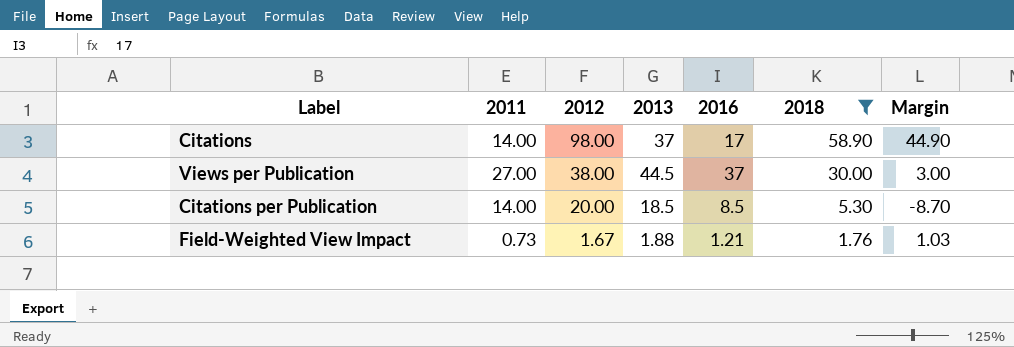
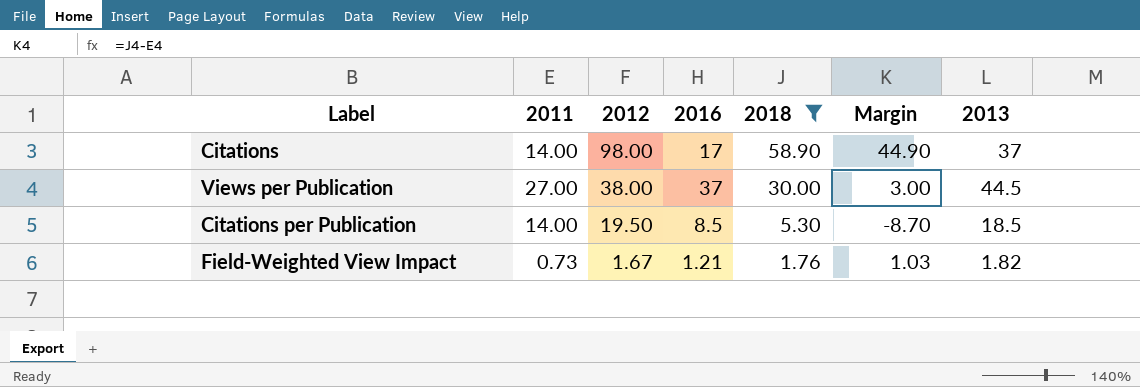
column 2013 | position: 4 -> 7
Citations per Publication | 2012: 20.00 -> 19.50
Field-Weighted View Impact | 2013: 1.88 -> 1.82

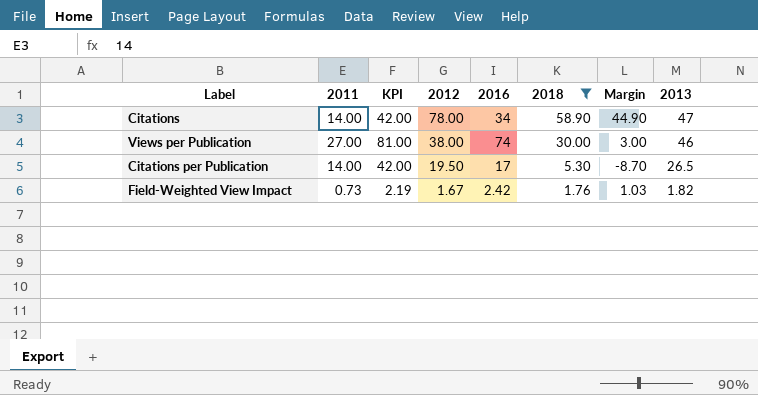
column KPI | formula: none -> [2011] * 3
Citations | 2012: 98.00 -> 78.00
Citations | 2016: 17 -> 34
Citations | 2013: 37 -> 47
Views per Publication | 2016: 37 -> 74
Views per Publication | 2013: 44.5 -> 46
Citations per Publication | 2016: 8.5 -> 17
Citations per Publication | 2013: 18.5 -> 26.5
Field-Weighted View Impact | 2016: 1.21 -> 2.42

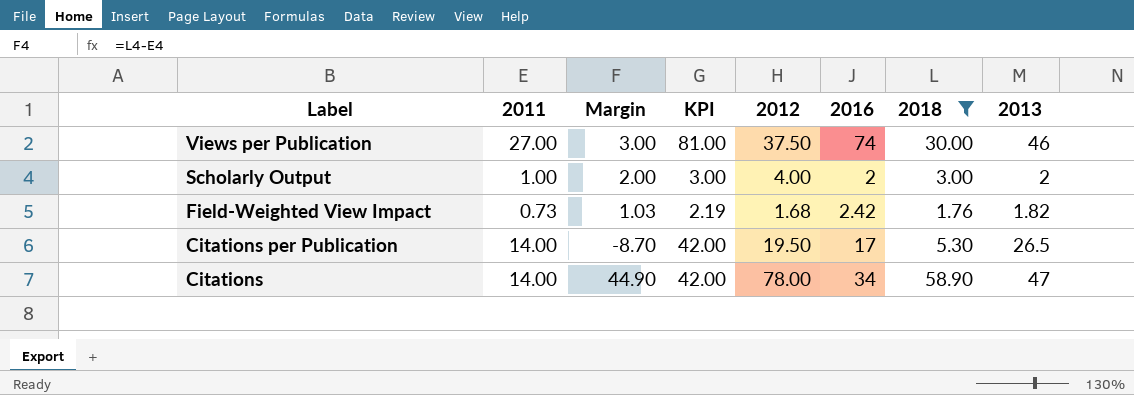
row order: 2012 descending -> Label descending
column Margin | position: 7 -> 3
Views per Publication | 2012: 38.00 -> 37.50
row Scholarly Output: none -> 1.00 | 2.00 | 3.00 | 4.00 | 2 | 3.00 | 2
Field-Weighted View Impact | 2012: 1.67 -> 1.68

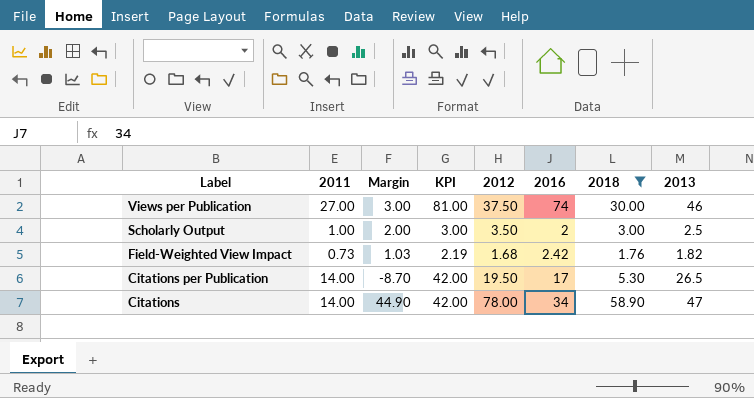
Scholarly Output | 2012: 4.00 -> 3.50
Scholarly Output | 2013: 2 -> 2.5

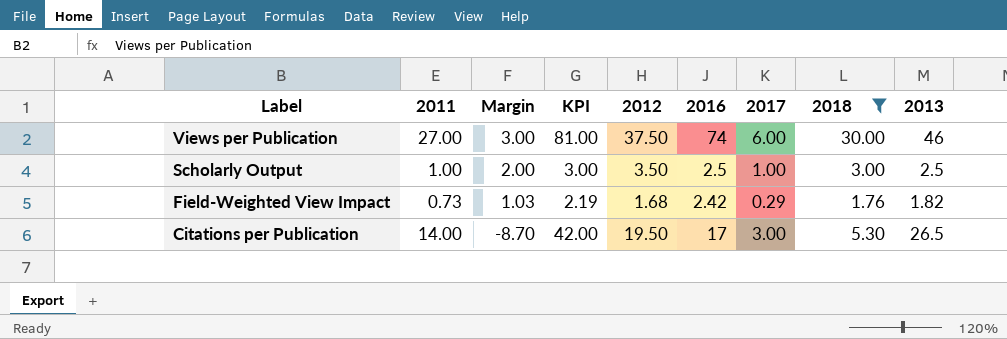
column 2017 | position: none -> 7
row Citations: 14.00 | 44.90 | 42.00 | 78.00 | 34 | 58.90 | 47 -> none
Scholarly Output | 2016: 2 -> 2.5

